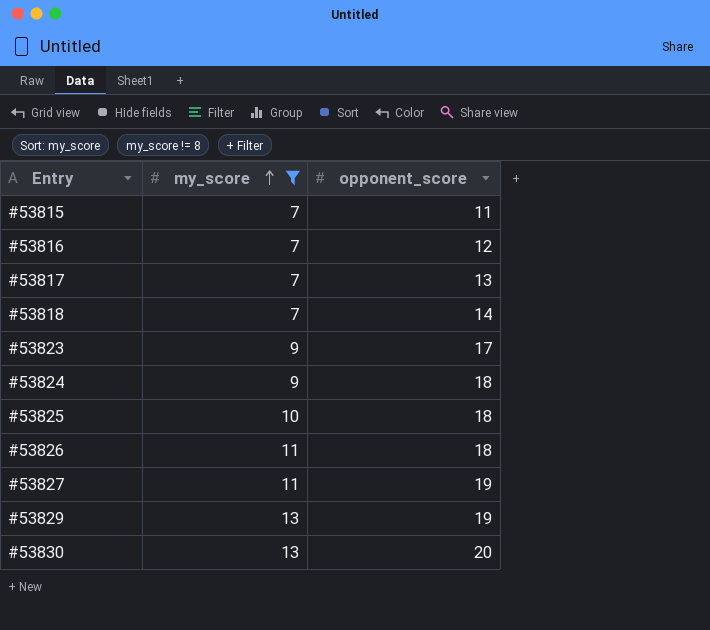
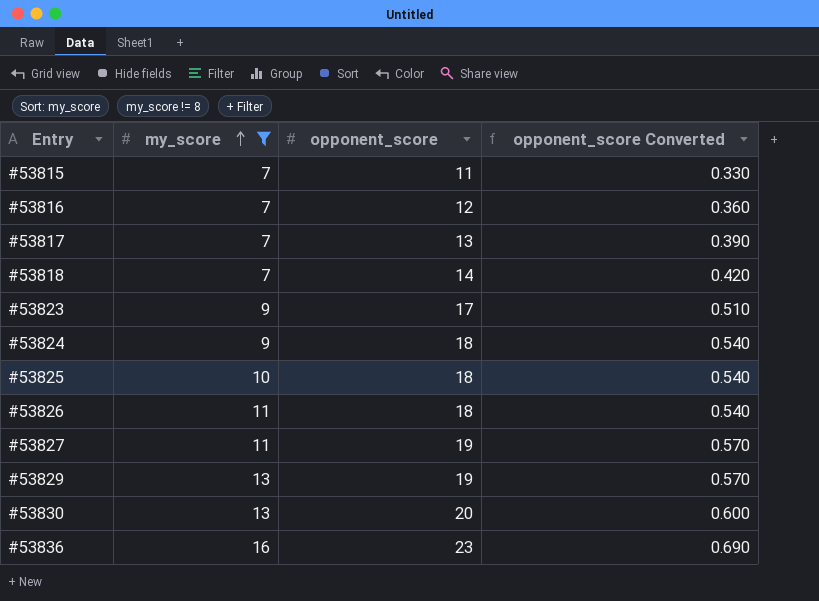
column opponent_score Converted | formula: none -> [opponent_score] * 0.03
row #53836: none -> 16 | 23 | 0.690

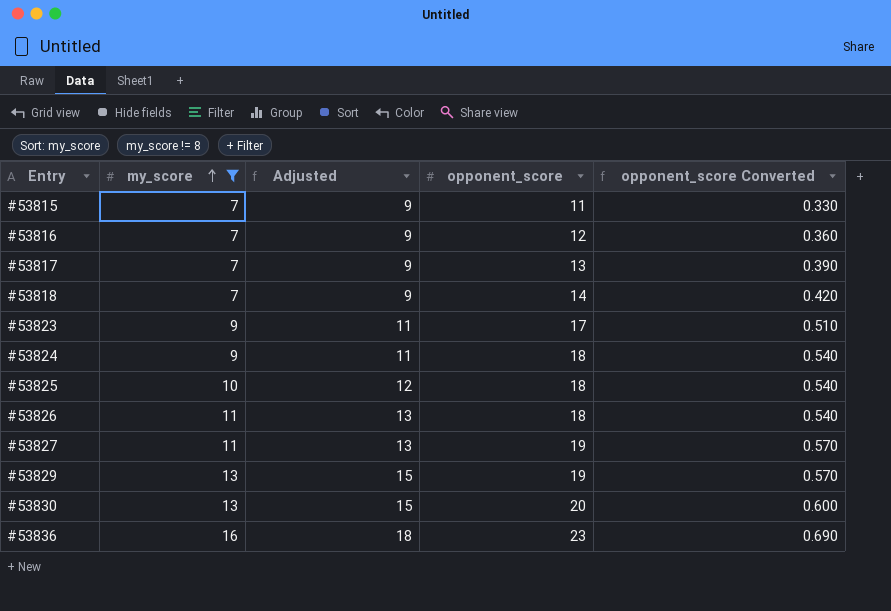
column Adjusted | formula: none -> [my_score] + 2

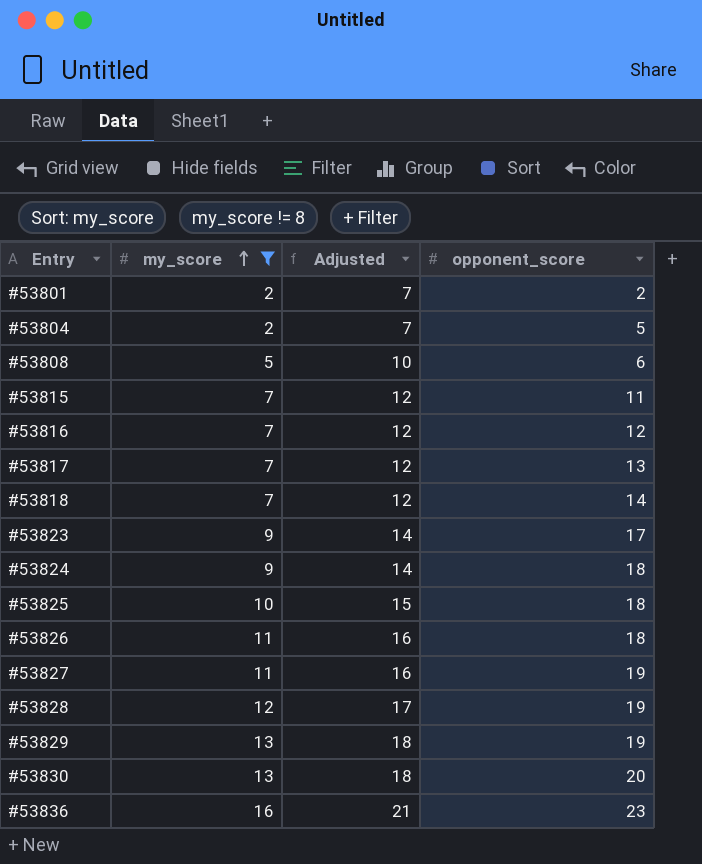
column opponent_score Converted | formula: [opponent_score] * 0.03 -> none
column Adjusted | formula: [my_score] + 2 -> [my_score] + 5
row #53801: none -> 2 | 7 | 2
row #53804: none -> 2 | 7 | 5
row #53808: none -> 5 | 10 | 6
row #53828: none -> 12 | 17 | 19

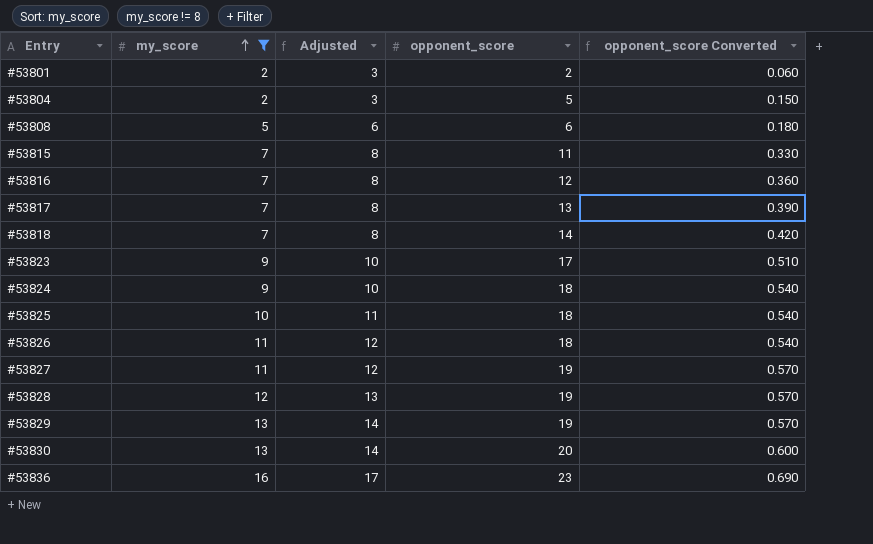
column Adjusted | formula: [my_score] + 5 -> [my_score] + 1
column opponent_score Converted | formula: none -> [opponent_score] * 0.03

